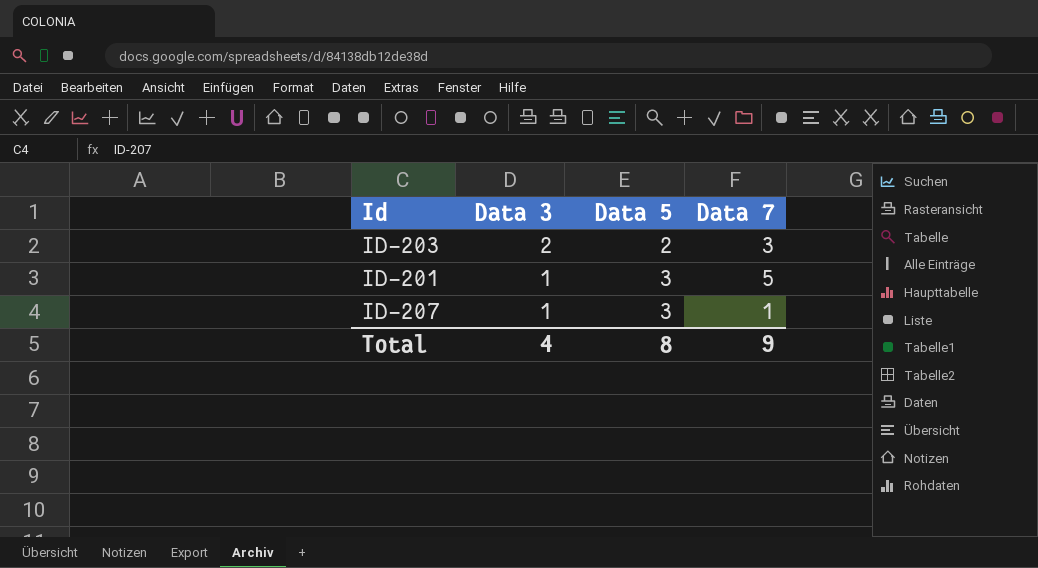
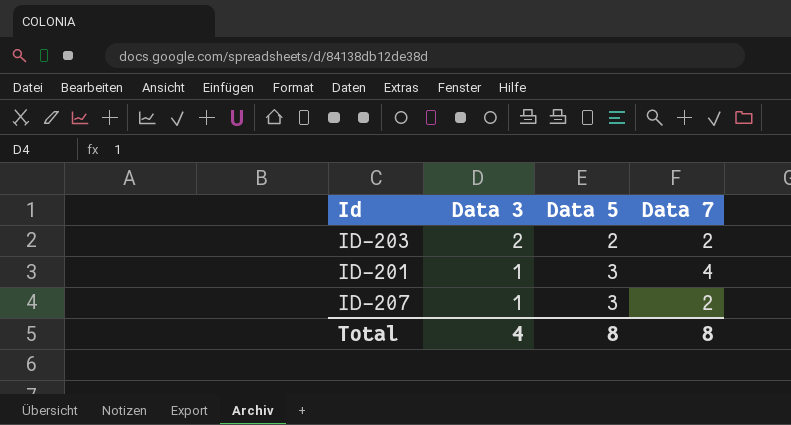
ID-203 | Data 7: 3 -> 2
ID-201 | Data 7: 5 -> 4
ID-207 | Data 7: 1 -> 2
Total | Data 7: 9 -> 8

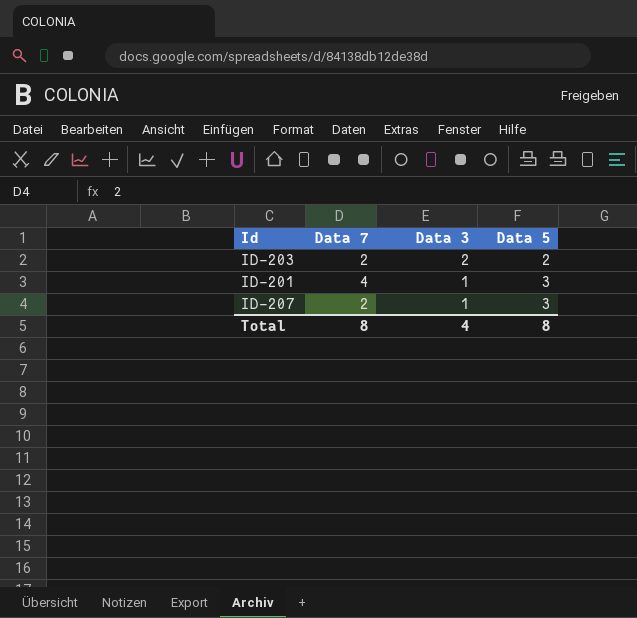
column Data 7 | position: 4 -> 2

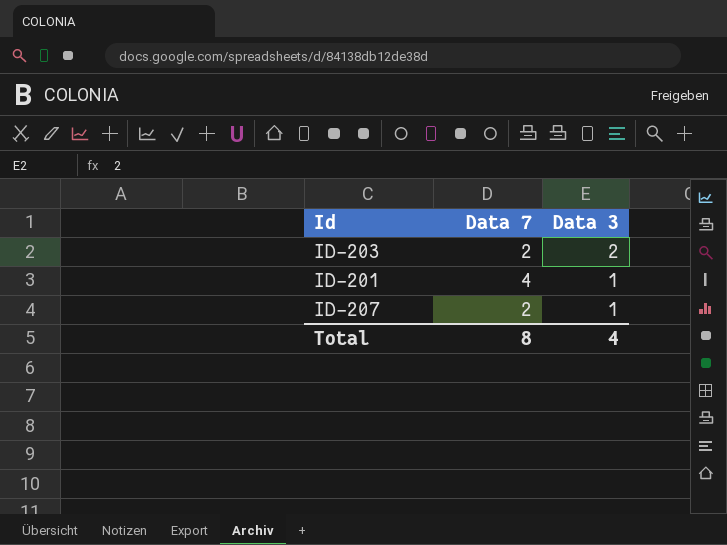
column Data 5 | position: 4 -> none

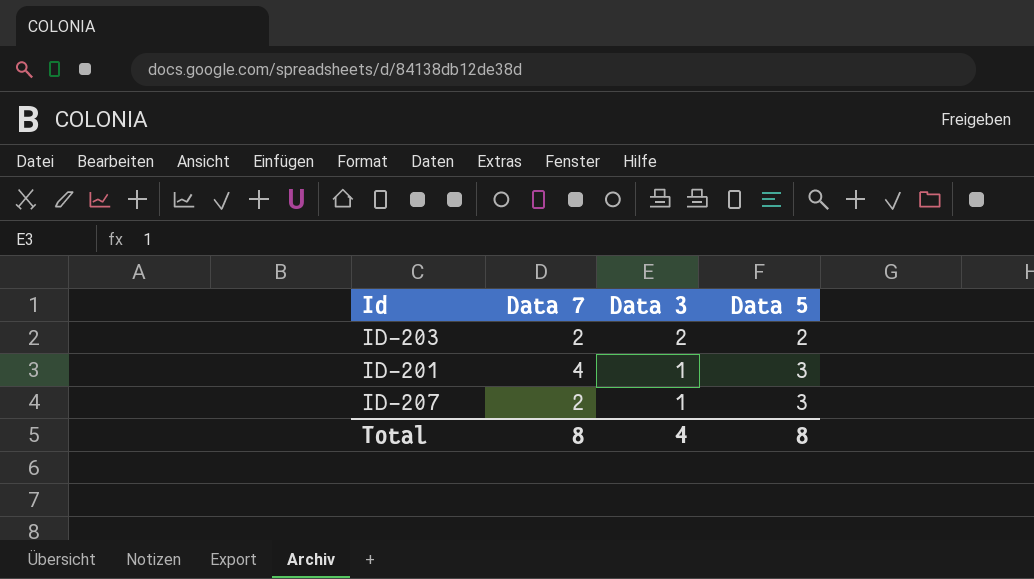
column Data 5 | position: none -> 4

